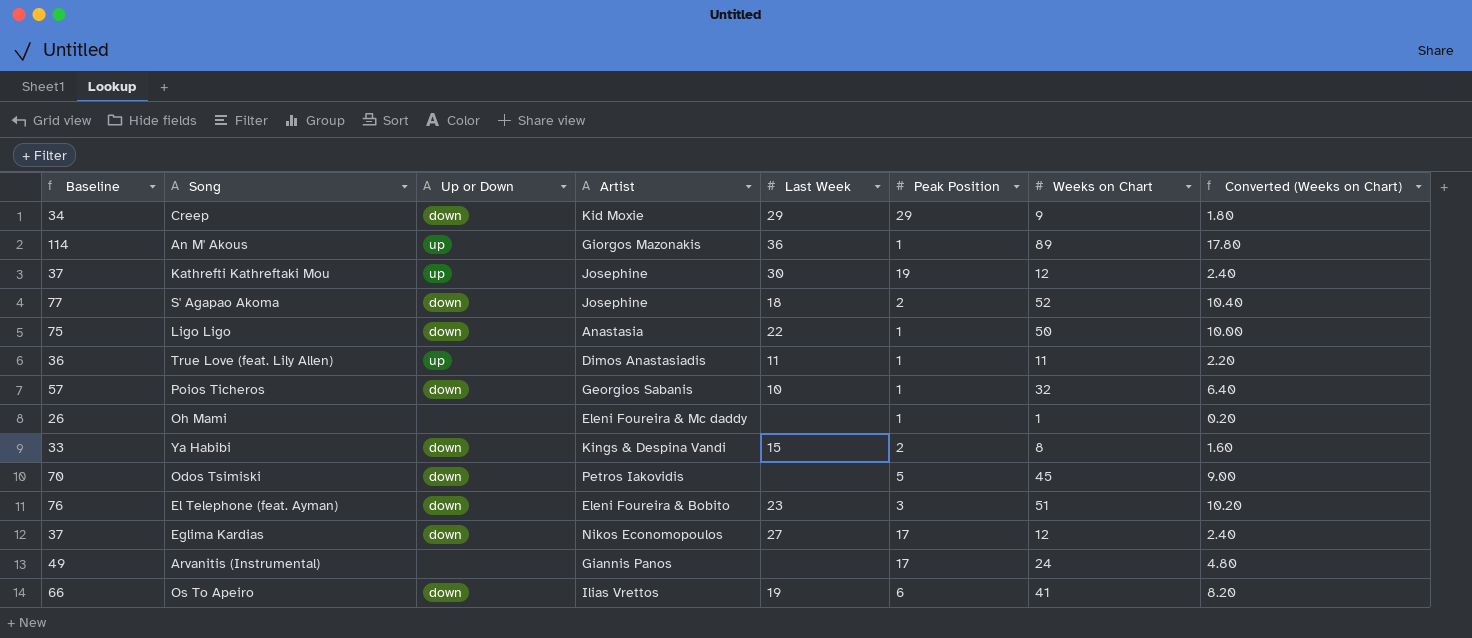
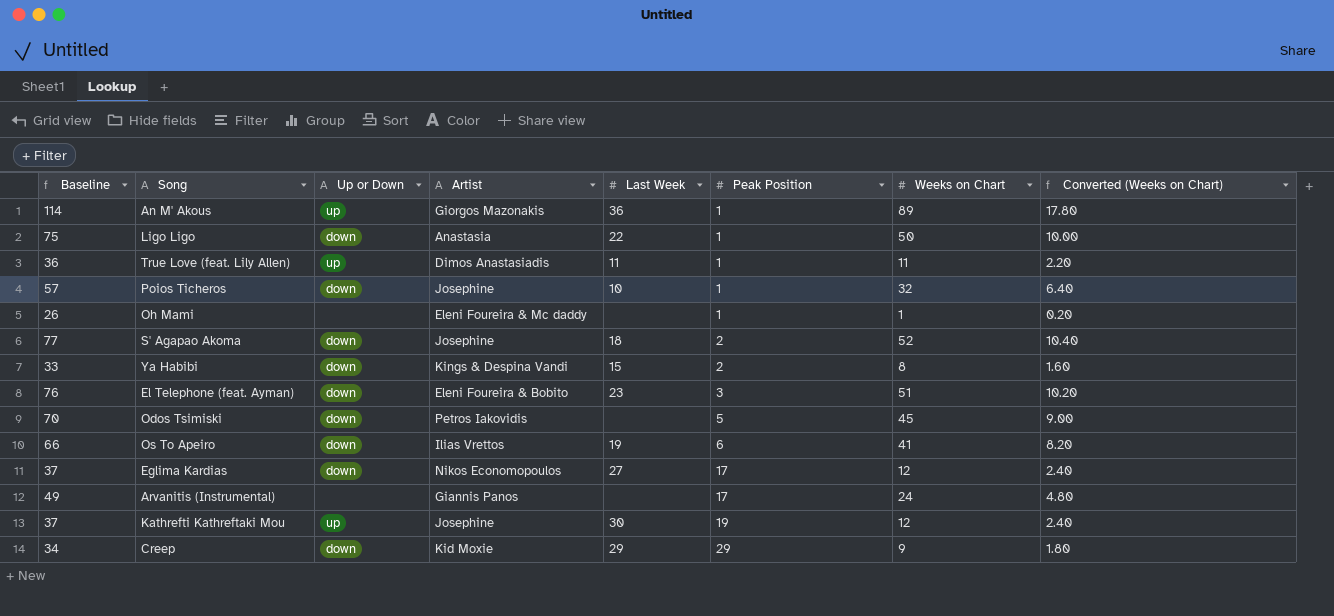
row order: none -> Peak Position ascending
Poios Ticheros | Artist: Georgios Sabanis -> Josephine

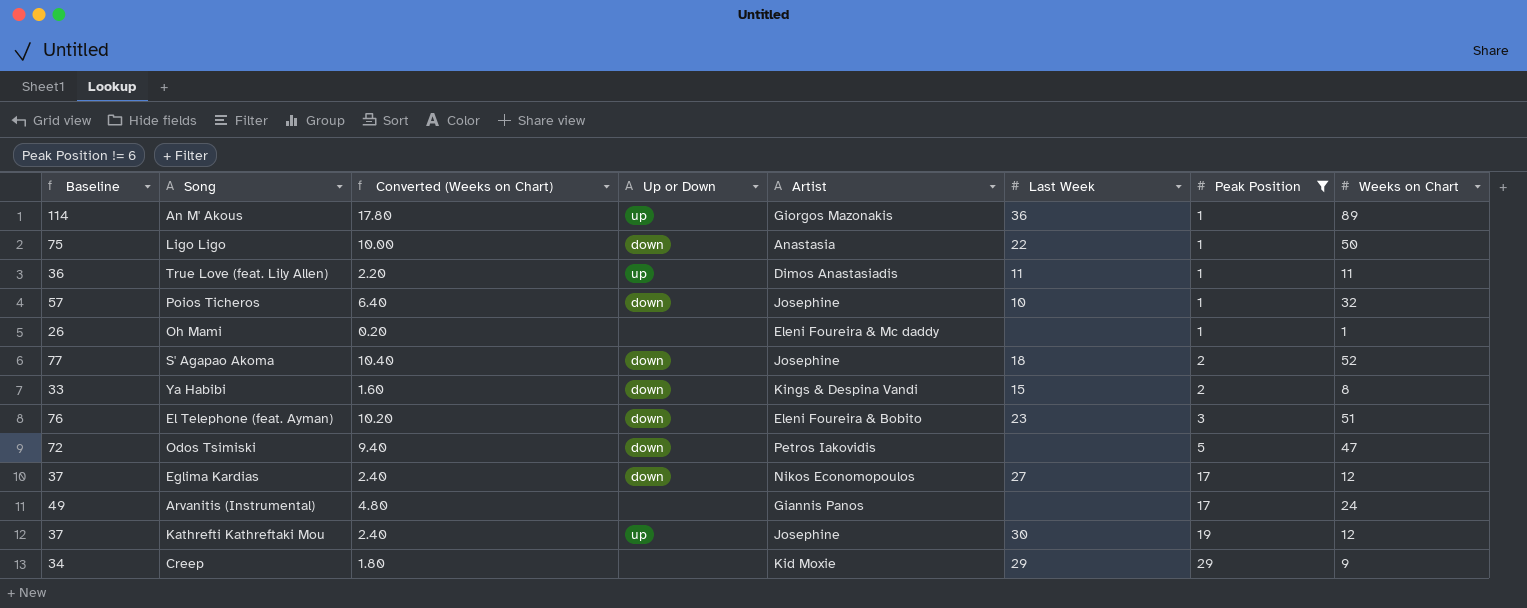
filter: none -> Peak Position != 6
column Converted (Weeks on Chart) | position: 8 -> 3
Odos Tsimiski | Baseline: 70 -> 72
Odos Tsimiski | Converted (Weeks on Chart): 9.00 -> 9.40
Odos Tsimiski | Weeks on Chart: 45 -> 47
Creep | Up or Down: down -> none

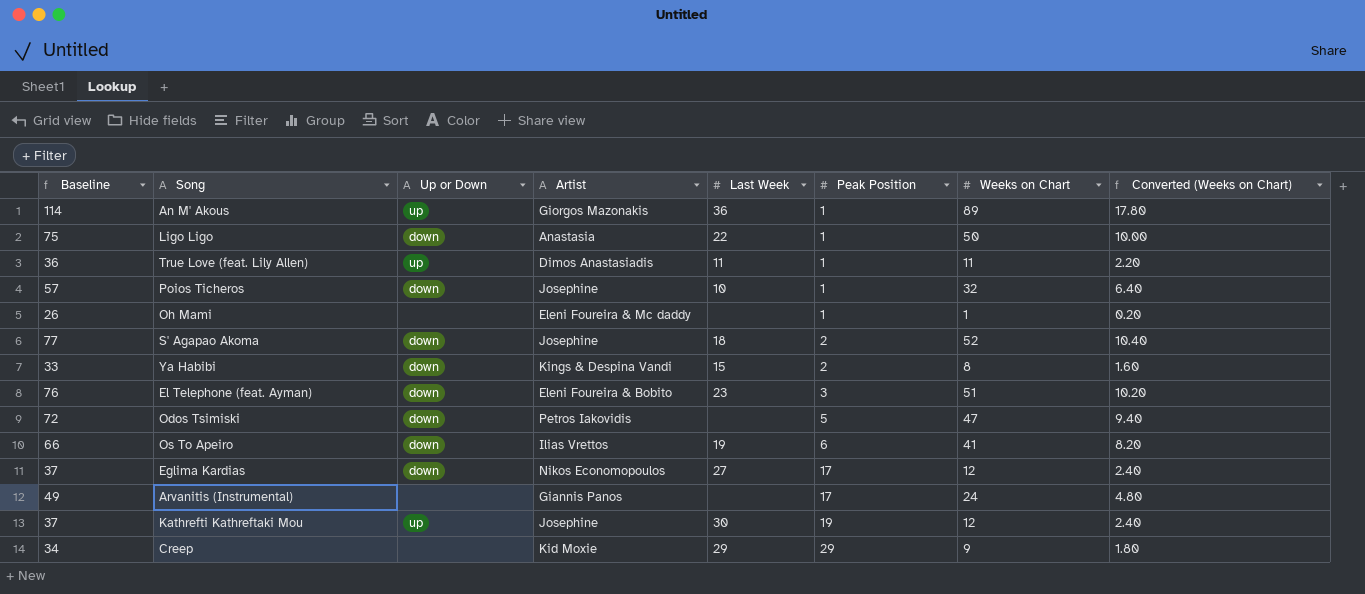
filter: Peak Position != 6 -> none
column Converted (Weeks on Chart) | position: 3 -> 8

